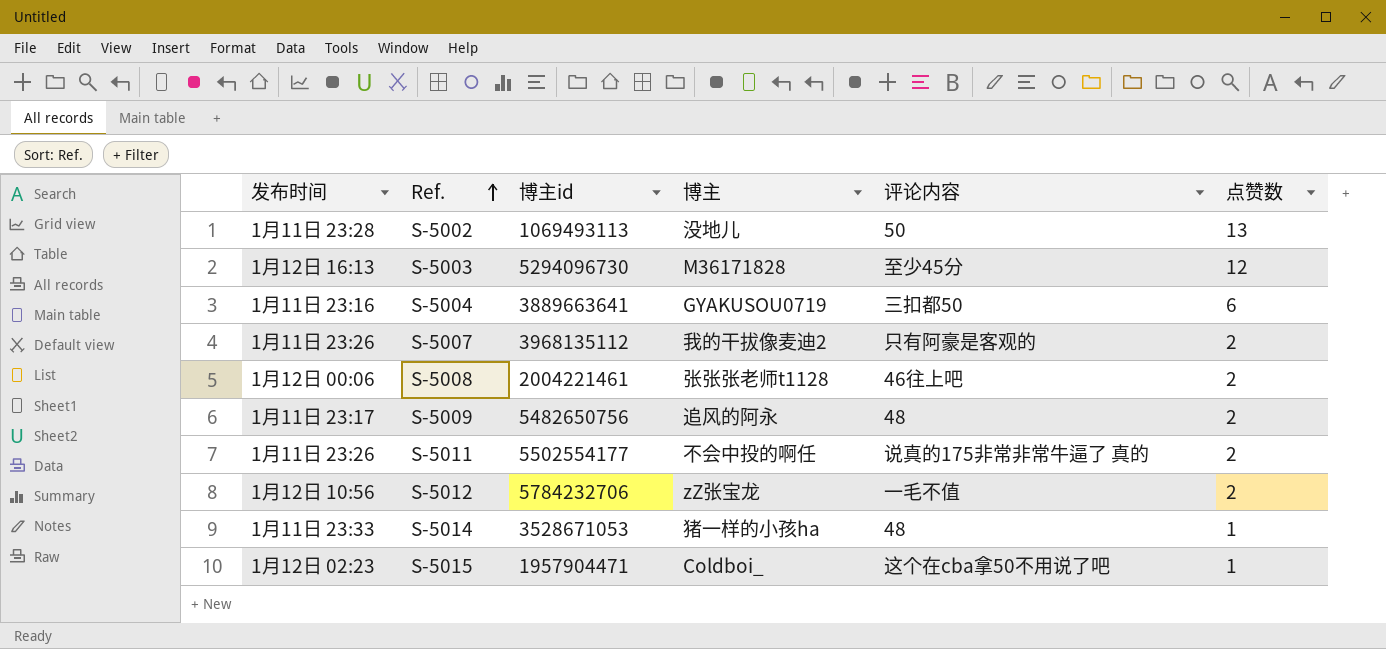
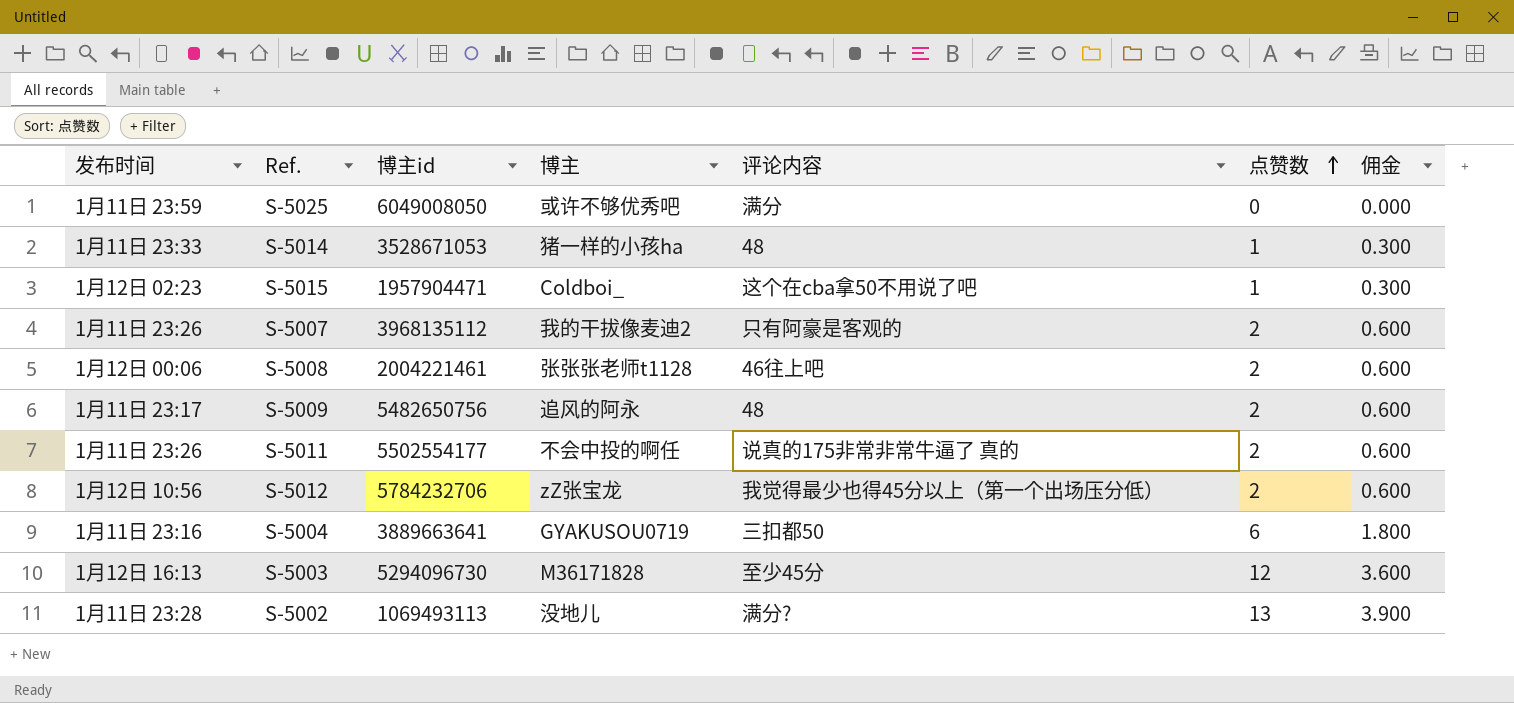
row order: Ref. ascending -> 点赞数 ascending
column 佣金 | formula: none -> [点赞数] * 0.3
row S-5025: none -> 1月11日 23:59 | 6049008050 | 或许不够优秀吧 | 满分 | 0 | 0.000
S-5012 | 评论内容: 一毛不值 -> 我觉得最少也得45分以上（第一个出场压分低）
S-5002 | 评论内容: 50 -> 满分?

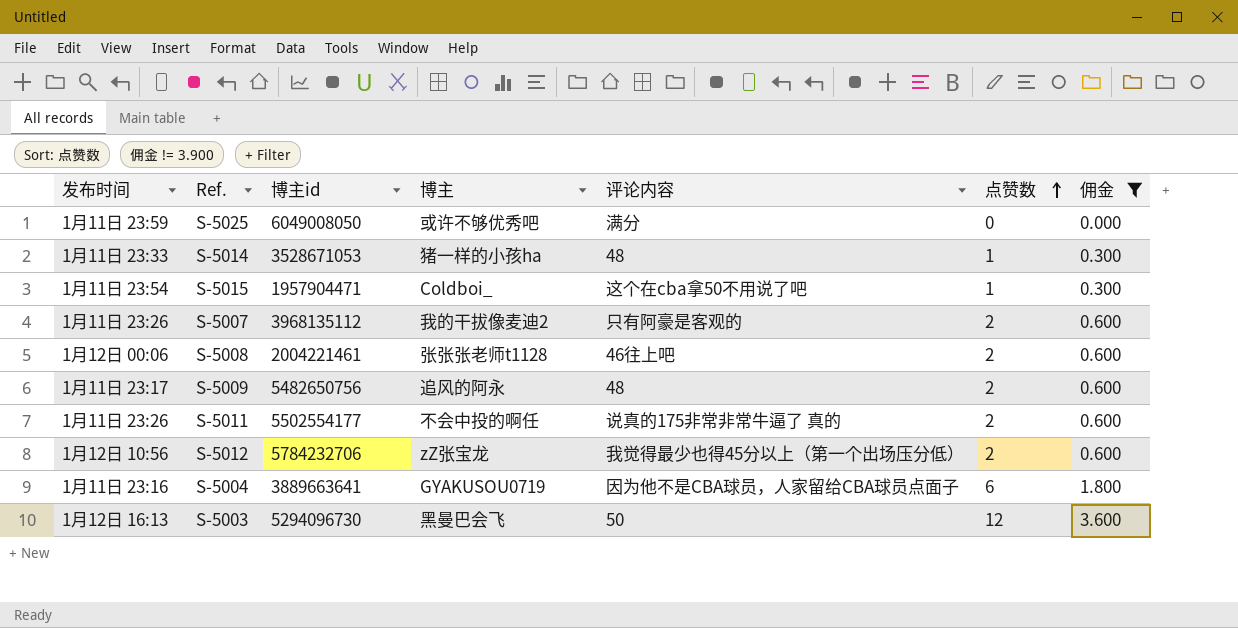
filter: none -> 佣金 != 3.900
S-5015 | 发布时间: 1月12日 02:23 -> 1月11日 23:54
S-5004 | 评论内容: 三扣都50 -> 因为他不是CBA球员，人家留给CBA球员点面子
S-5003 | 博主: M36171828 -> 黑曼巴会飞
S-5003 | 评论内容: 至少45分 -> 50

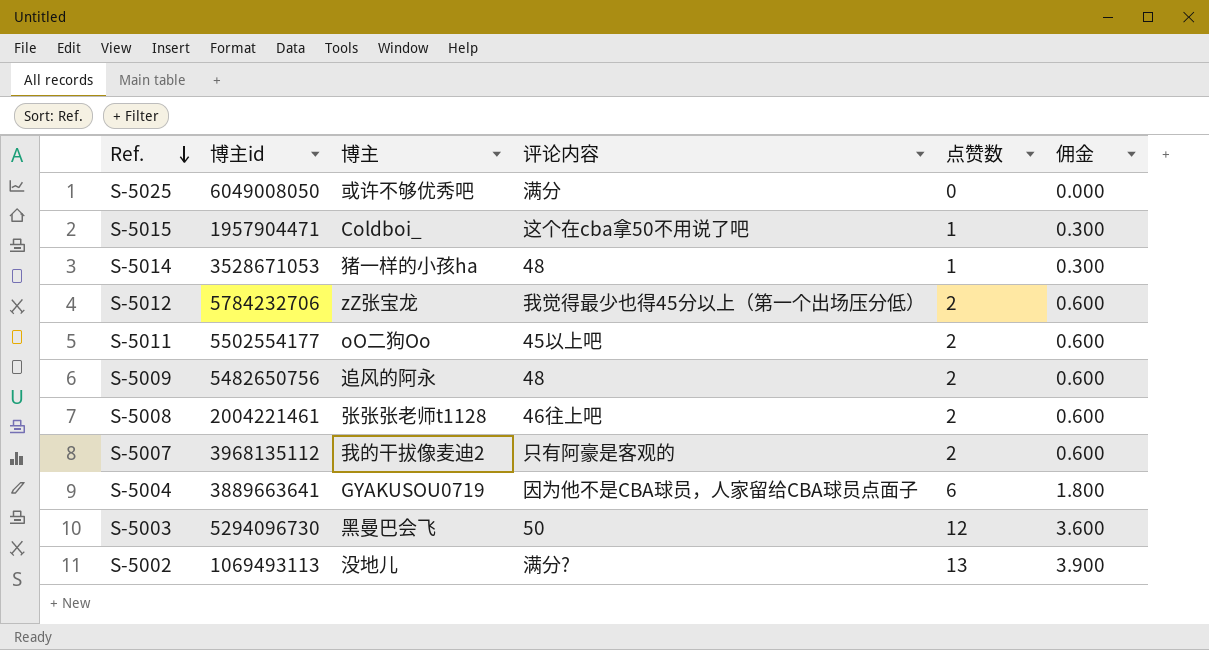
filter: 佣金 != 3.900 -> none
row order: 点赞数 ascending -> Ref. descending
column 发布时间 | position: 1 -> none
S-5011 | 博主: 不会中投的啊任 -> oO二狗Oo
S-5011 | 评论内容: 说真的175非常非常牛逼了 真的 -> 45以上吧

